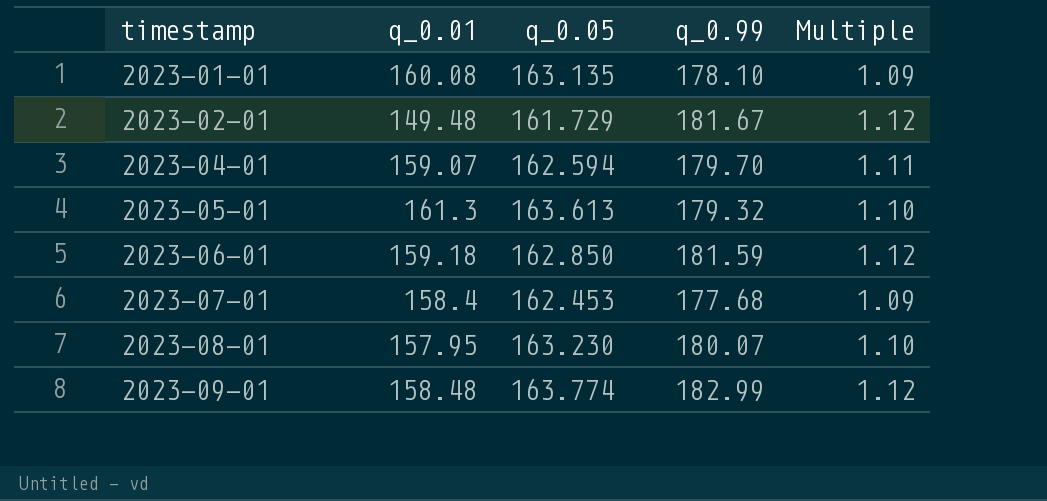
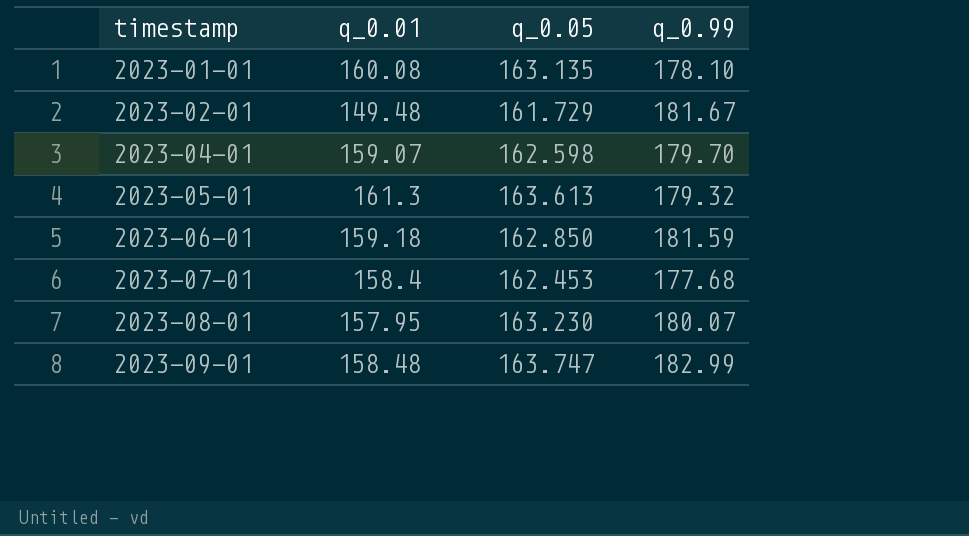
column Multiple | formula: [q_0.99] / [q_0.05] -> none
2023-04-01 | q_0.05: 162.594 -> 162.598
2023-09-01 | q_0.05: 163.774 -> 163.747

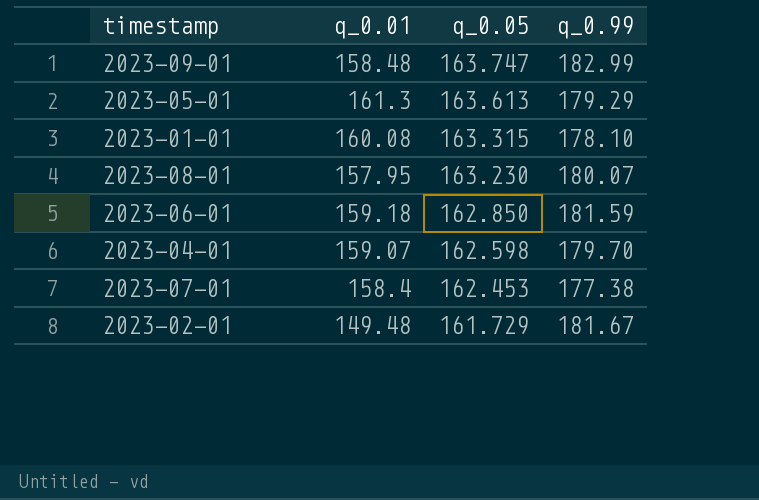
row order: timestamp ascending -> q_0.05 descending
2023-05-01 | q_0.99: 179.32 -> 179.29
2023-01-01 | q_0.05: 163.135 -> 163.315
2023-07-01 | q_0.99: 177.68 -> 177.38

